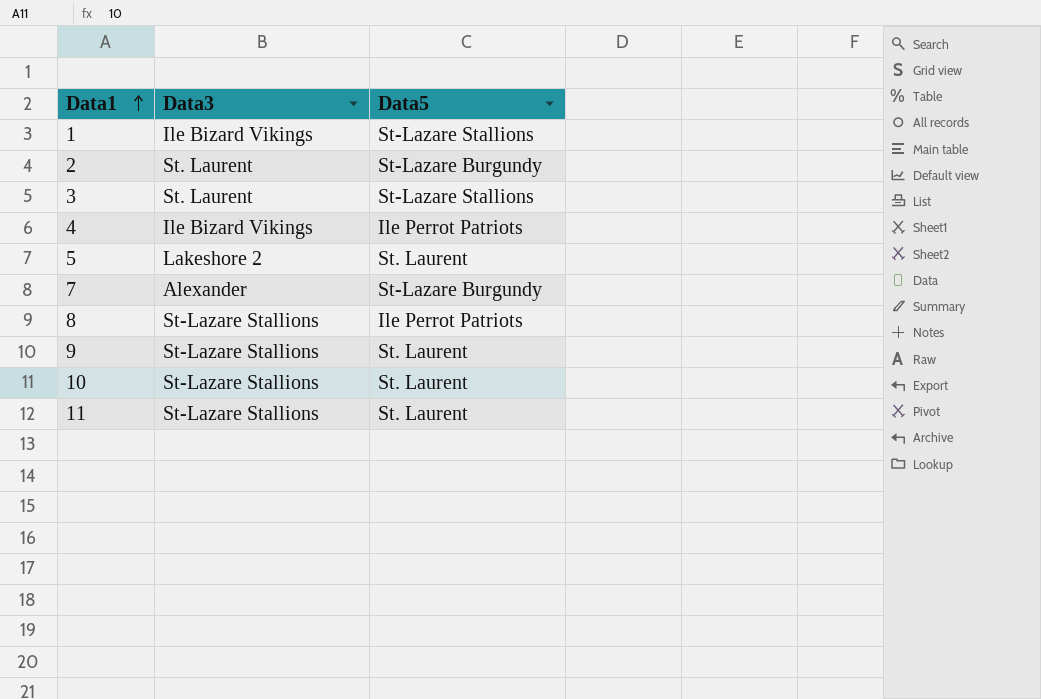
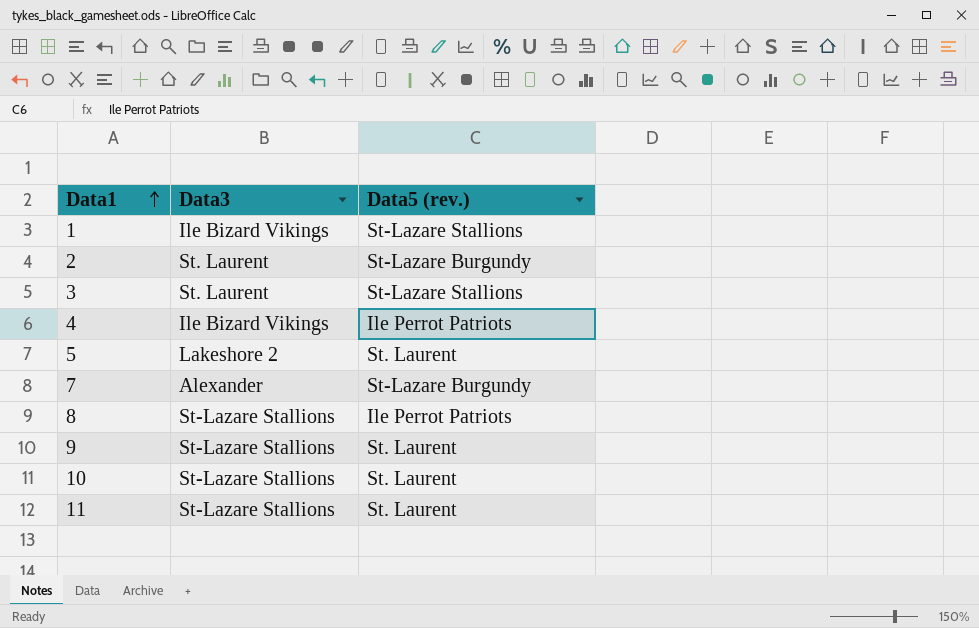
column name: Data5 -> Data5 (rev.)

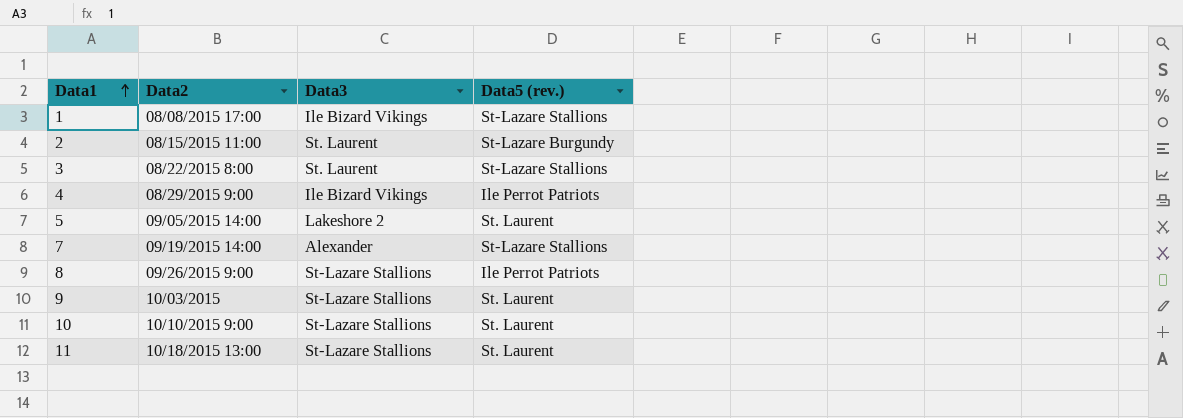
column Data2 | position: none -> 2
7 | Data5 (rev.): St-Lazare Burgundy -> St-Lazare Stallions

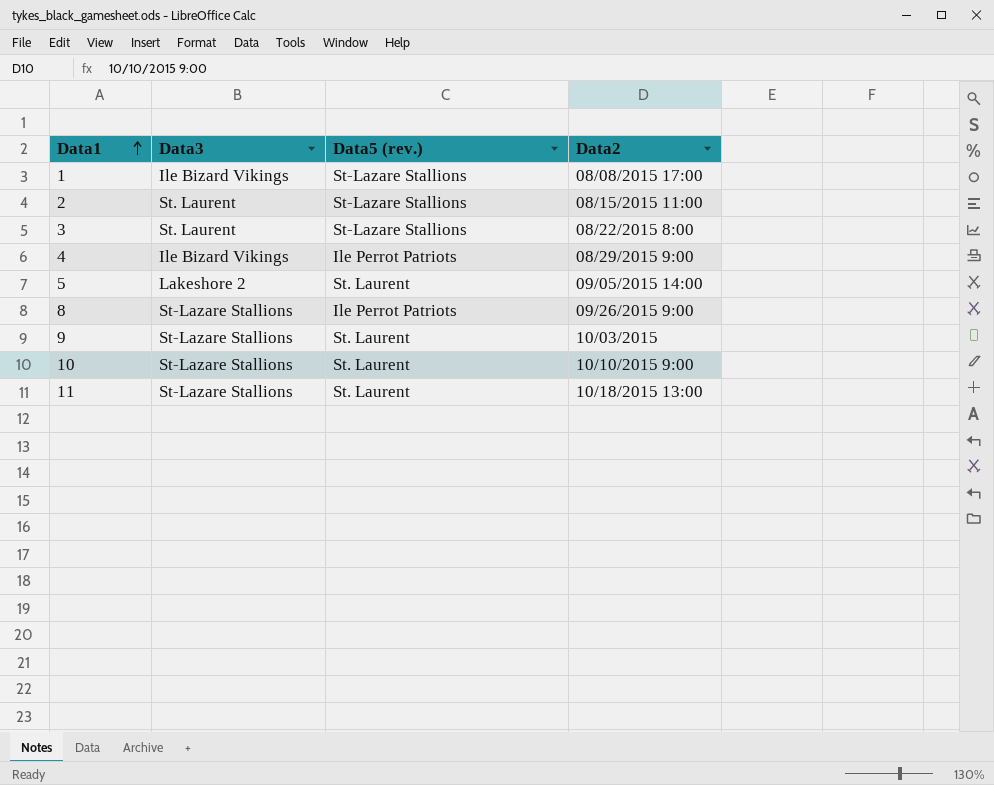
column Data2 | position: 2 -> 4
row 7: 09/19/2015 14:00 | Alexander | St-Lazare Stallions -> none
2 | Data5 (rev.): St-Lazare Burgundy -> St-Lazare Stallions

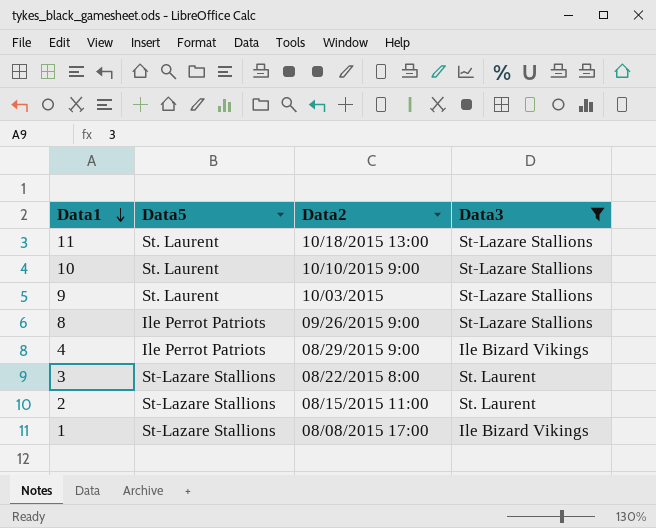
filter: none -> Data3 != Lakeshore 2
row order: Data1 ascending -> Data1 descending
column name: Data5 (rev.) -> Data5
column Data3 | position: 2 -> 4

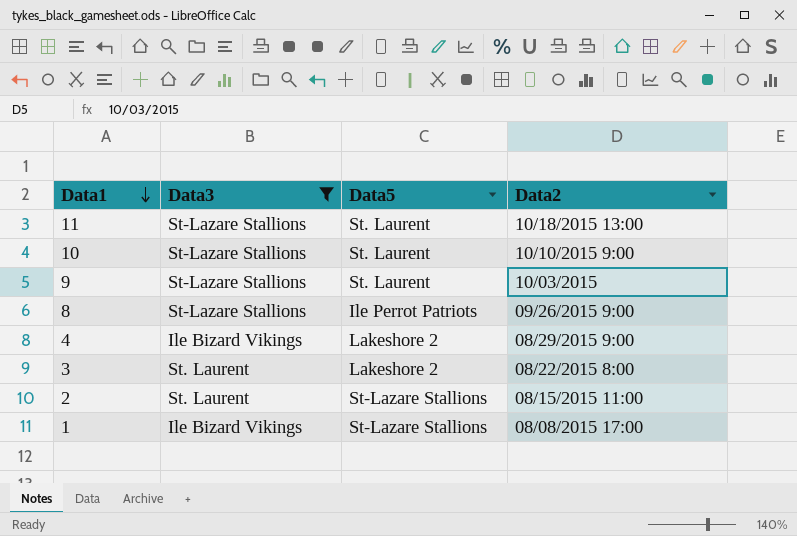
column Data3 | position: 4 -> 2
4 | Data5: Ile Perrot Patriots -> Lakeshore 2
3 | Data5: St-Lazare Stallions -> Lakeshore 2

